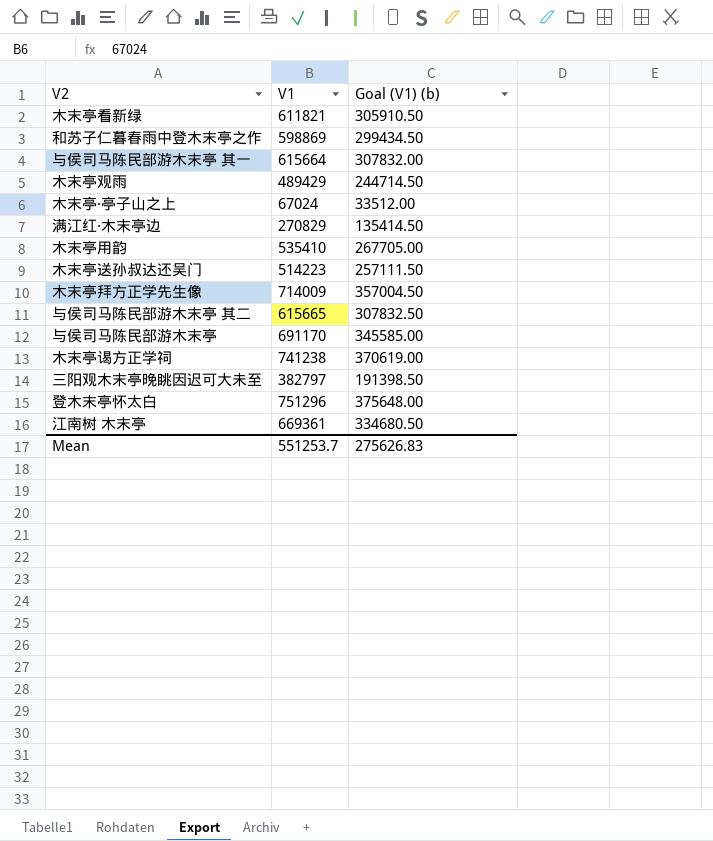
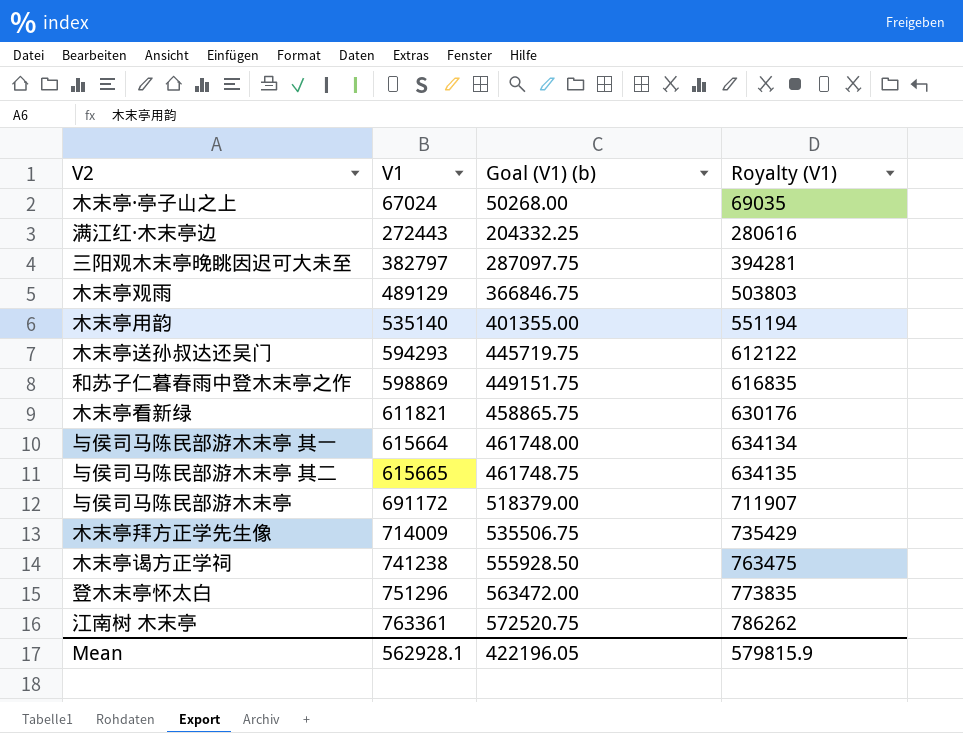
row order: none -> V1 ascending
column Goal (V1) (b) | formula: [V1] * 0.5 -> [V1] * 0.75
column Royalty (V1) | formula: none -> [V1] * 1.03
满江红·木末亭边 | V1: 270829 -> 272443
木末亭观雨 | V1: 489429 -> 489129
木末亭用韵 | V1: 535410 -> 535140
木末亭送孙叔达还吴门 | V1: 514223 -> 594293
与侯司马陈民部游木末亭 | V1: 691170 -> 691172
江南树 木末亭 | V1: 669361 -> 763361
Mean | V1: 551253.7 -> 562928.1
Mean | Goal (V1) (b): 275626.83 -> 422196.05

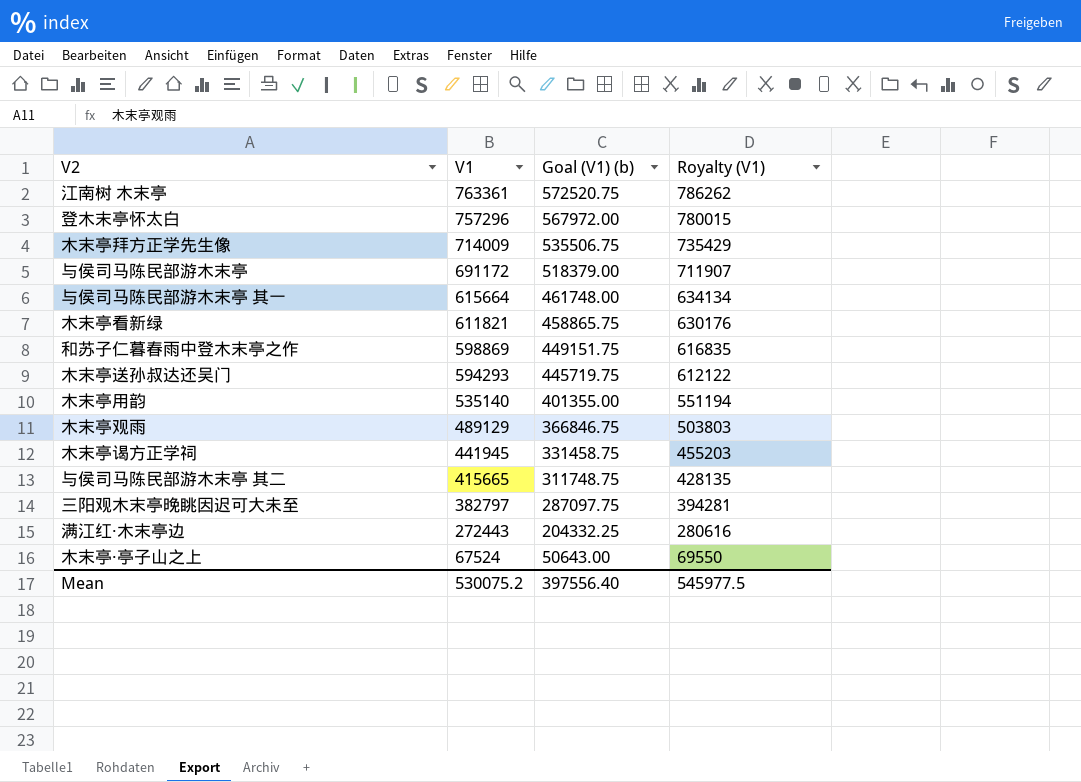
row order: V1 ascending -> V1 descending
登木末亭怀太白 | V1: 751296 -> 757296
登木末亭怀太白 | Goal (V1) (b): 563472.00 -> 567972.00
登木末亭怀太白 | Royalty (V1): 773835 -> 780015
木末亭谒方正学祠 | V1: 741238 -> 441945
木末亭谒方正学祠 | Goal (V1) (b): 555928.50 -> 331458.75
木末亭谒方正学祠 | Royalty (V1): 763475 -> 455203
与侯司马陈民部游木末亭 其二 | V1: 615665 -> 415665
与侯司马陈民部游木末亭 其二 | Goal (V1) (b): 461748.75 -> 311748.75
与侯司马陈民部游木末亭 其二 | Royalty (V1): 634135 -> 428135
木末亭·亭子山之上 | V1: 67024 -> 67524
木末亭·亭子山之上 | Goal (V1) (b): 50268.00 -> 50643.00
木末亭·亭子山之上 | Royalty (V1): 69035 -> 69550
Mean | V1: 562928.1 -> 530075.2
Mean | Goal (V1) (b): 422196.05 -> 397556.40
Mean | Royalty (V1): 579815.9 -> 545977.5

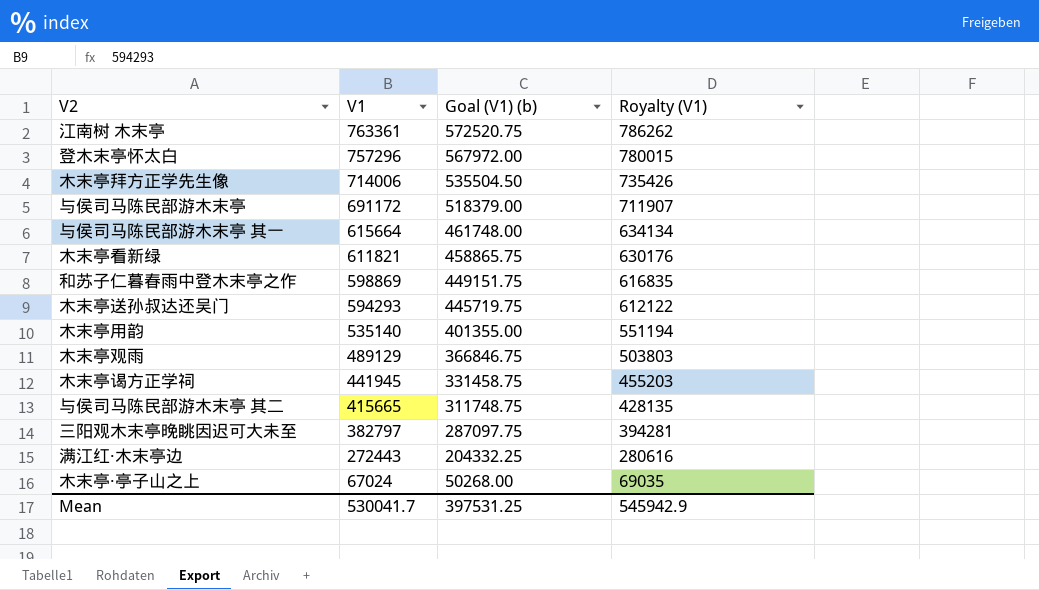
木末亭拜方正学先生像 | V1: 714009 -> 714006
木末亭拜方正学先生像 | Goal (V1) (b): 535506.75 -> 535504.50
木末亭拜方正学先生像 | Royalty (V1): 735429 -> 735426
木末亭·亭子山之上 | V1: 67524 -> 67024
木末亭·亭子山之上 | Goal (V1) (b): 50643.00 -> 50268.00
木末亭·亭子山之上 | Royalty (V1): 69550 -> 69035
Mean | V1: 530075.2 -> 530041.7
Mean | Goal (V1) (b): 397556.40 -> 397531.25
Mean | Royalty (V1): 545977.5 -> 545942.9

